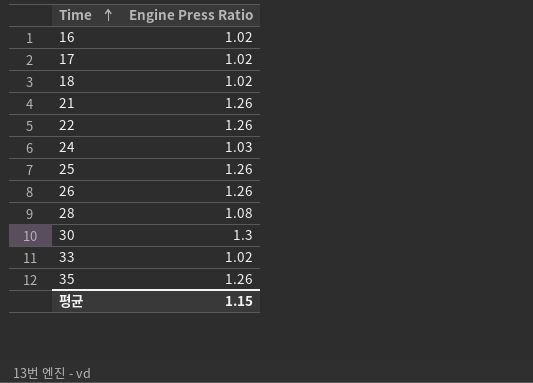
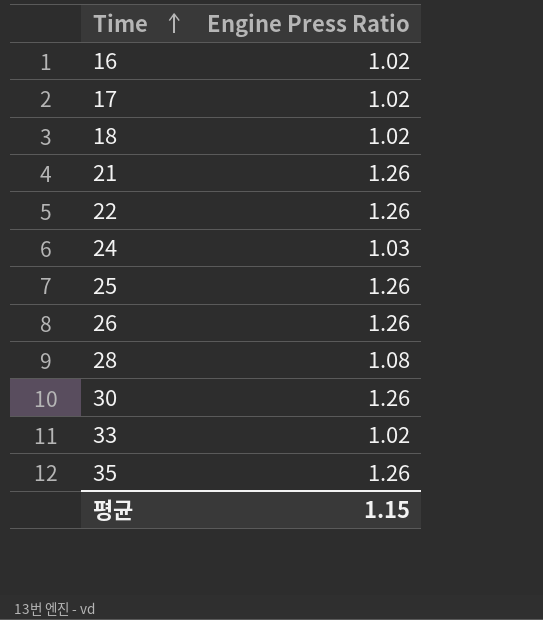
30 | Engine Press Ratio: 1.3 -> 1.26

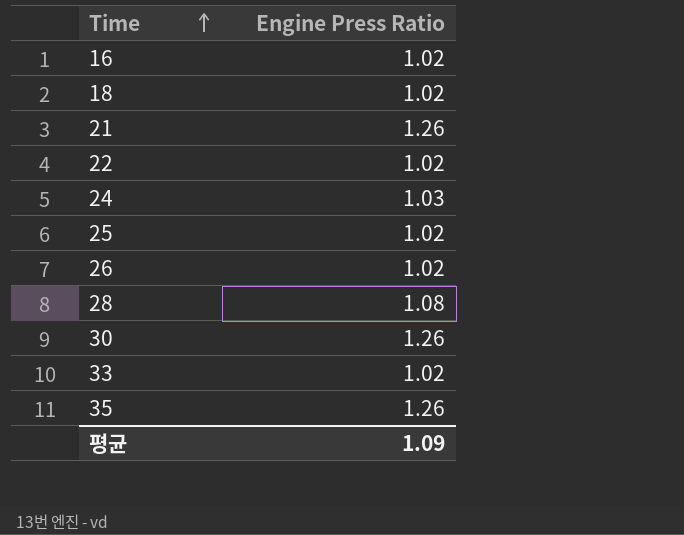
row 17: 1.02 -> none
22 | Engine Press Ratio: 1.26 -> 1.02
25 | Engine Press Ratio: 1.26 -> 1.02
26 | Engine Press Ratio: 1.26 -> 1.02
평균 | Engine Press Ratio: 1.15 -> 1.09

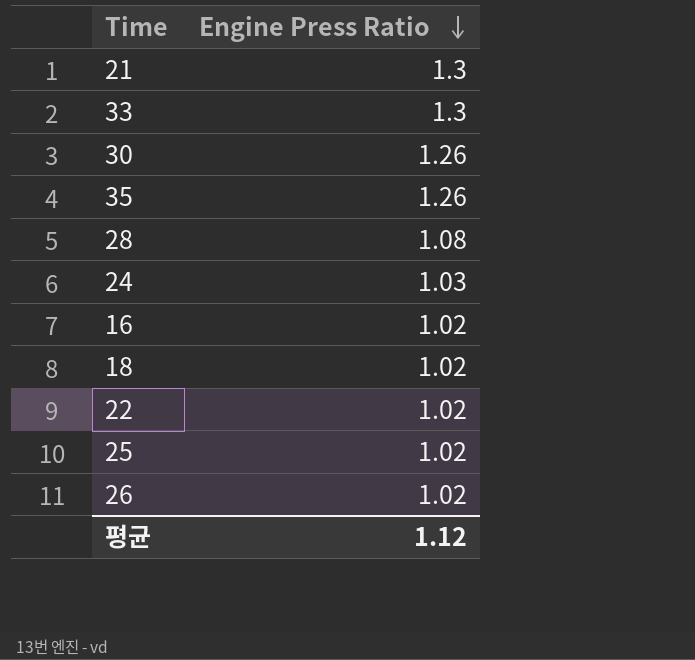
row order: Time ascending -> Engine Press Ratio descending
21 | Engine Press Ratio: 1.26 -> 1.3
33 | Engine Press Ratio: 1.02 -> 1.3
평균 | Engine Press Ratio: 1.09 -> 1.12

